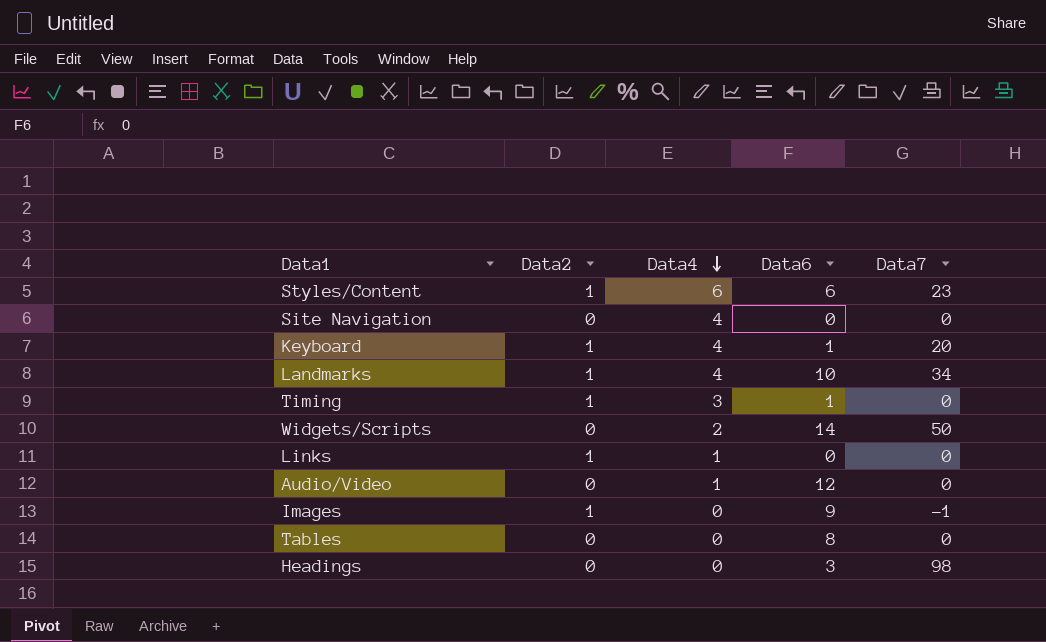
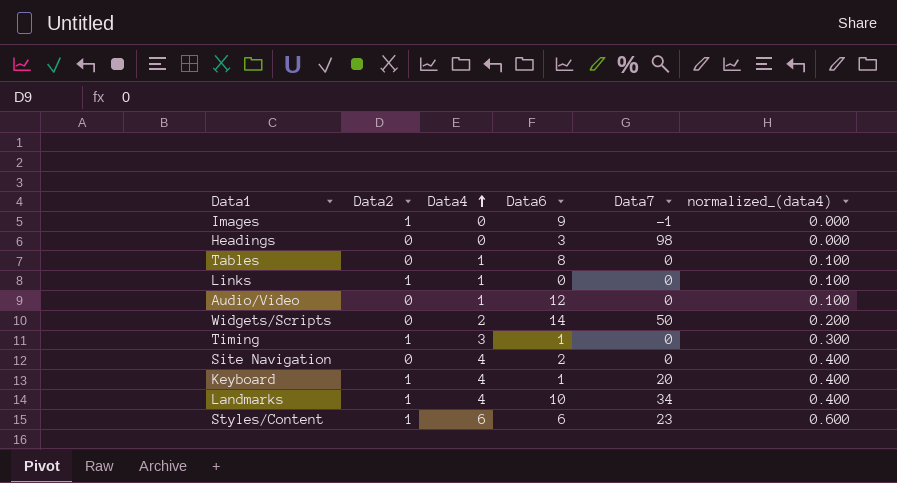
row order: Data4 descending -> Data4 ascending
column normalized_(data4) | formula: none -> [Data4] * 0.1
Tables | Data4: 0 -> 1
Site Navigation | Data6: 0 -> 2

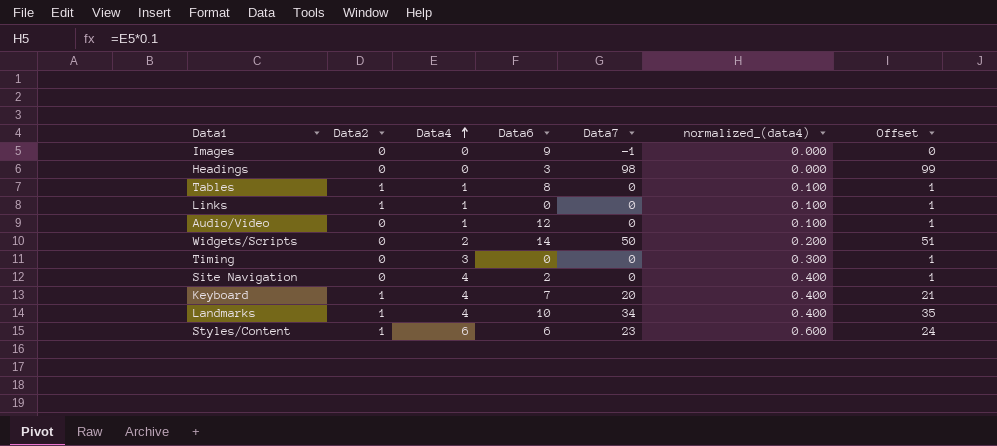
column Offset | formula: none -> [Data7] + 1
Images | Data2: 1 -> 0
Tables | Data2: 0 -> 1
Timing | Data2: 1 -> 0
Timing | Data6: 1 -> 0
Keyboard | Data6: 1 -> 7

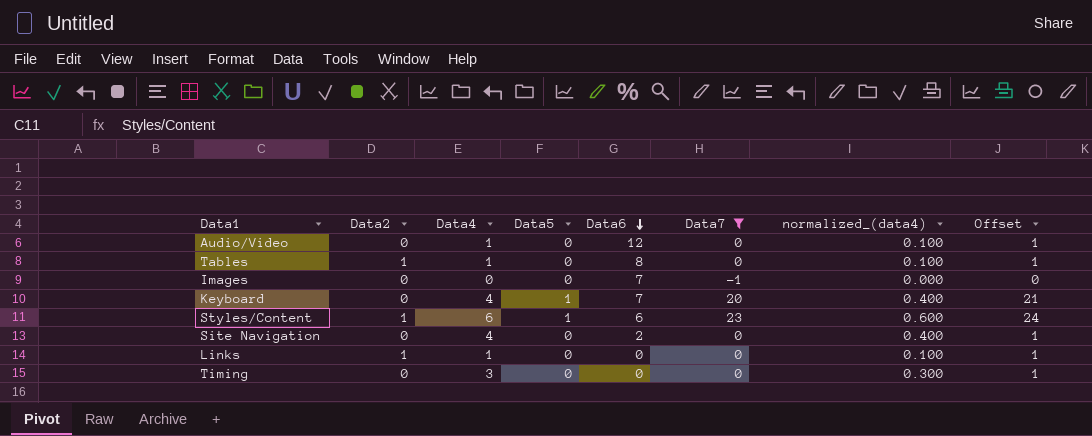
filter: none -> Data7 <= 23
row order: Data4 ascending -> Data6 descending
column Data5 | position: none -> 4
Images | Data6: 9 -> 7
Keyboard | Data2: 1 -> 0

